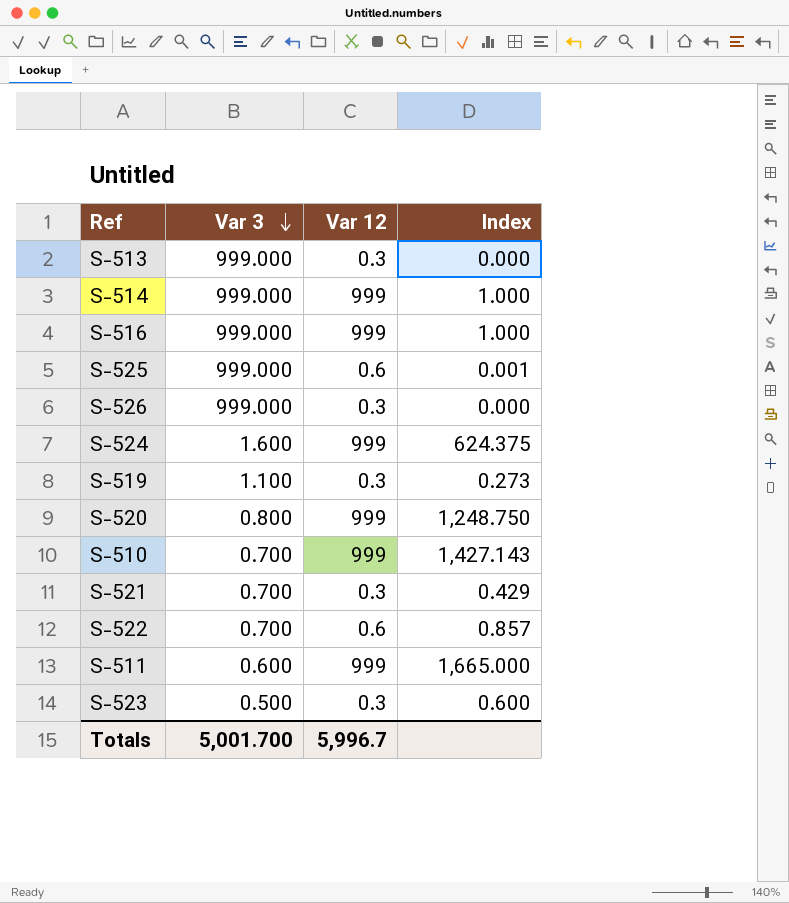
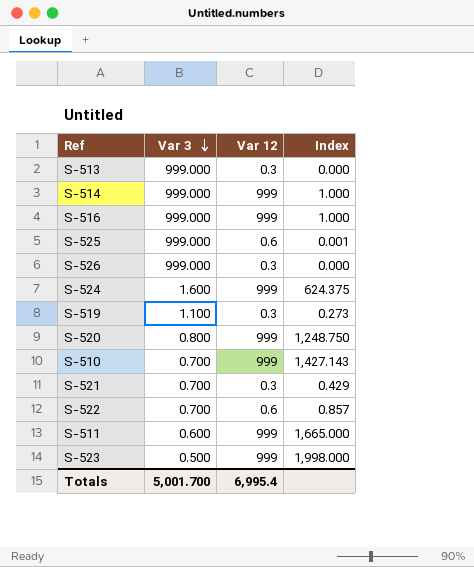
S-523 | Var 12: 0.3 -> 999
S-523 | Index: 0.600 -> 1,998.000
Totals | Var 12: 5,996.7 -> 6,995.4

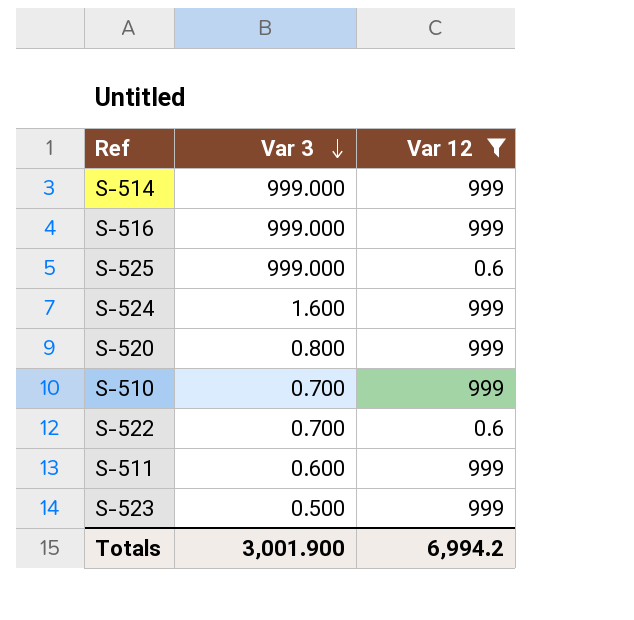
filter: none -> Var 12 != 0.3
column Index | formula: [Var 12] / [Var 3] -> none
Totals | Var 3: 5,001.700 -> 3,001.900
Totals | Var 12: 6,995.4 -> 6,994.2

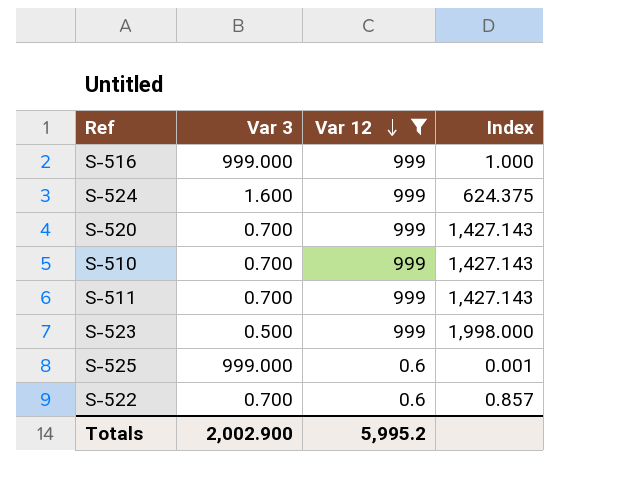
row order: Var 3 descending -> Var 12 descending
column Index | formula: none -> [Var 12] / [Var 3]
row S-514: 999.000 | 999 -> none
S-520 | Var 3: 0.800 -> 0.700
S-511 | Var 3: 0.600 -> 0.700
Totals | Var 3: 3,001.900 -> 2,002.900
Totals | Var 12: 6,994.2 -> 5,995.2

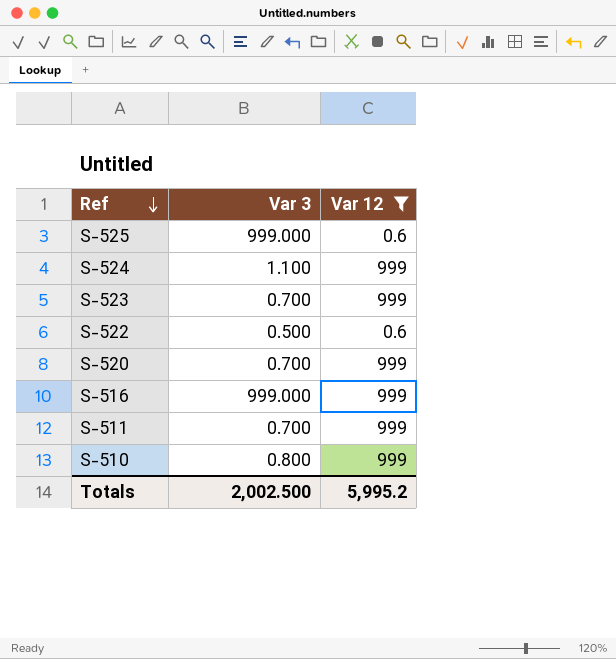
row order: Var 12 descending -> Ref descending
column Index | formula: [Var 12] / [Var 3] -> none
S-524 | Var 3: 1.600 -> 1.100
S-523 | Var 3: 0.500 -> 0.700
S-522 | Var 3: 0.700 -> 0.500
S-510 | Var 3: 0.700 -> 0.800
Totals | Var 3: 2,002.900 -> 2,002.500

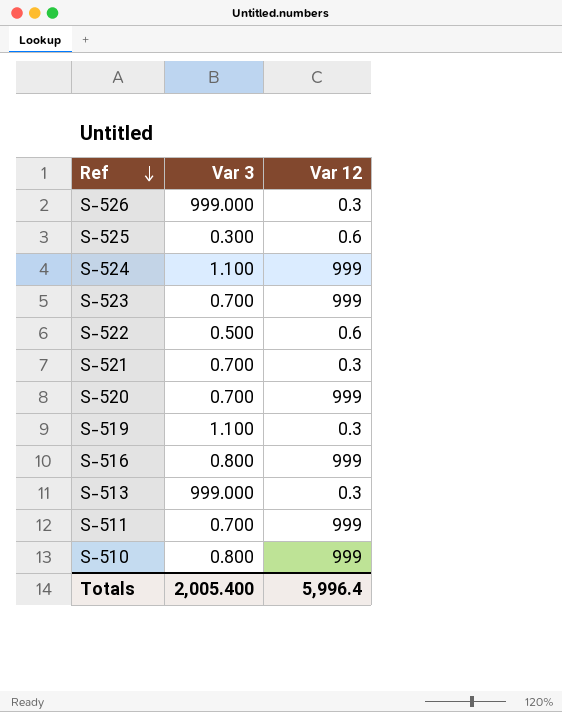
filter: Var 12 != 0.3 -> none
S-525 | Var 3: 999.000 -> 0.300
S-516 | Var 3: 999.000 -> 0.800
Totals | Var 3: 2,002.500 -> 2,005.400
Totals | Var 12: 5,995.2 -> 5,996.4

